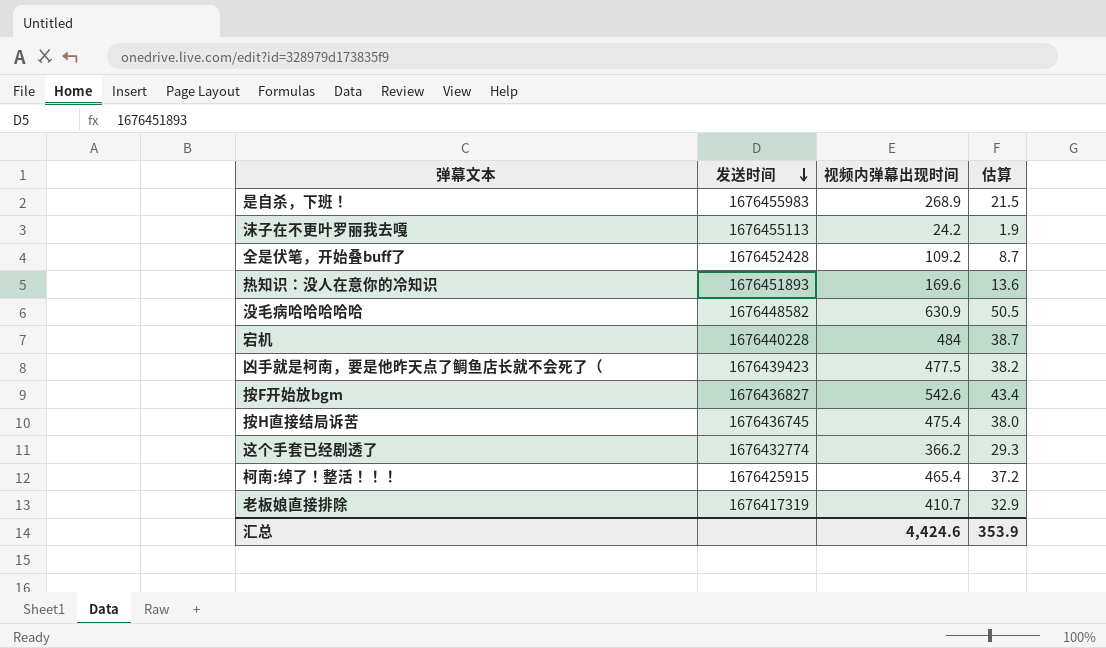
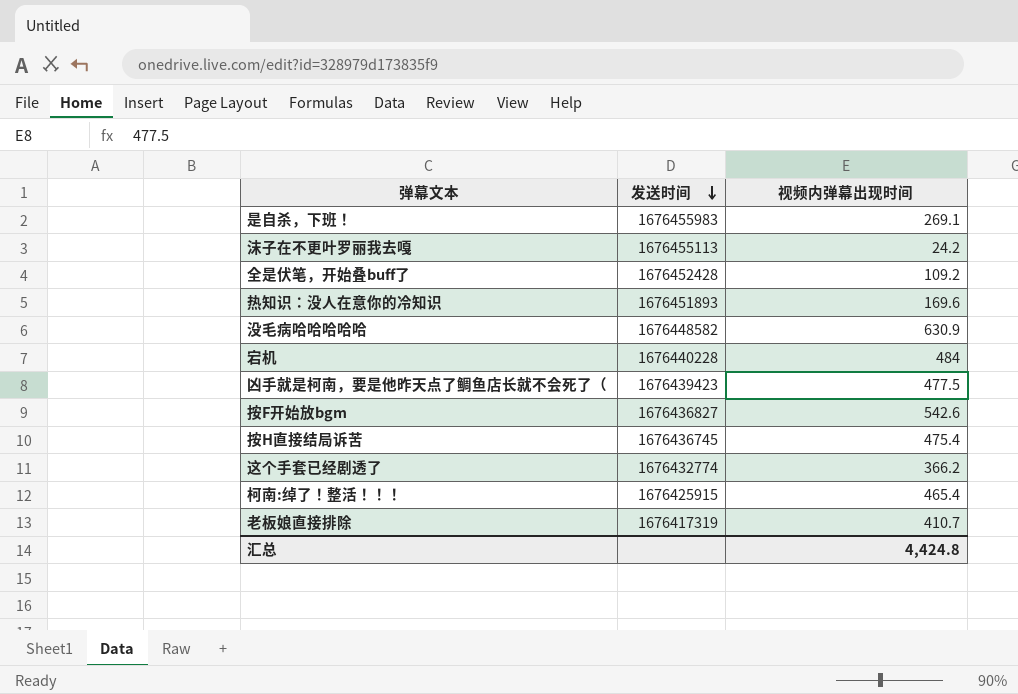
column 估算 | formula: [视频内弹幕出现时间] * 0.08 -> none
是自杀，下班！ | 视频内弹幕出现时间: 268.9 -> 269.1
汇总 | 视频内弹幕出现时间: 4,424.6 -> 4,424.8

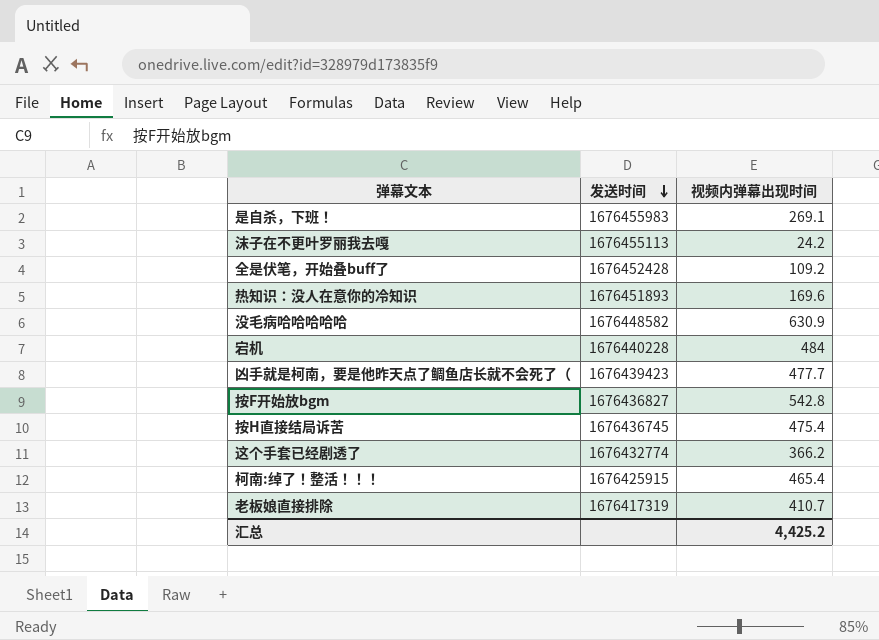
凶手就是柯南，要是他昨天点了鲷鱼店长就不会死了（ | 视频内弹幕出现时间: 477.5 -> 477.7
按F开始放bgm | 视频内弹幕出现时间: 542.6 -> 542.8
汇总 | 视频内弹幕出现时间: 4,424.8 -> 4,425.2

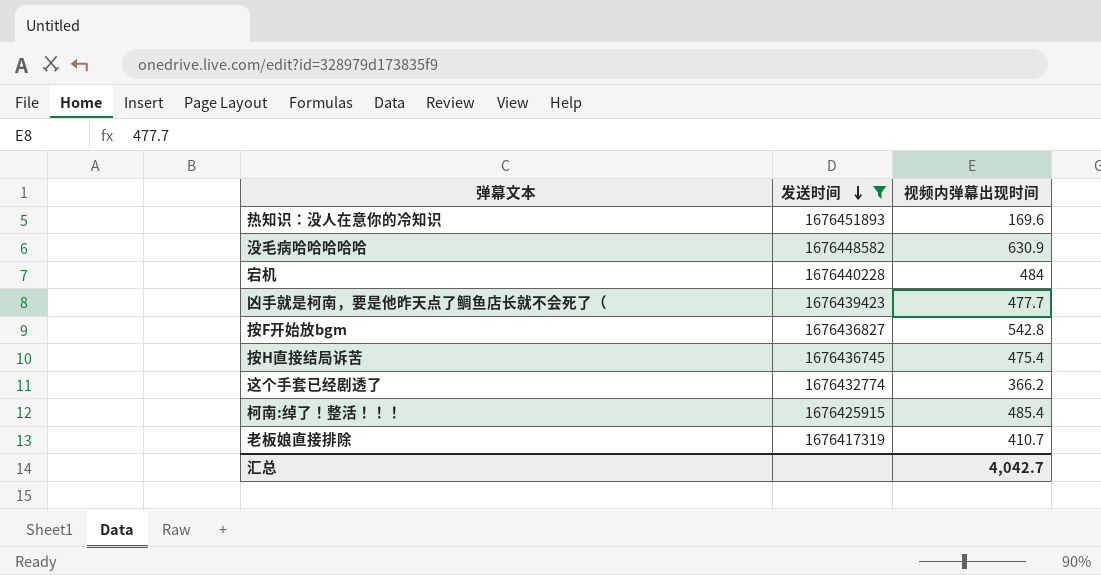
filter: none -> 发送时间 <= 1676451893
柯南:绰了！整活！！！ | 视频内弹幕出现时间: 465.4 -> 485.4
汇总 | 视频内弹幕出现时间: 4,425.2 -> 4,042.7

